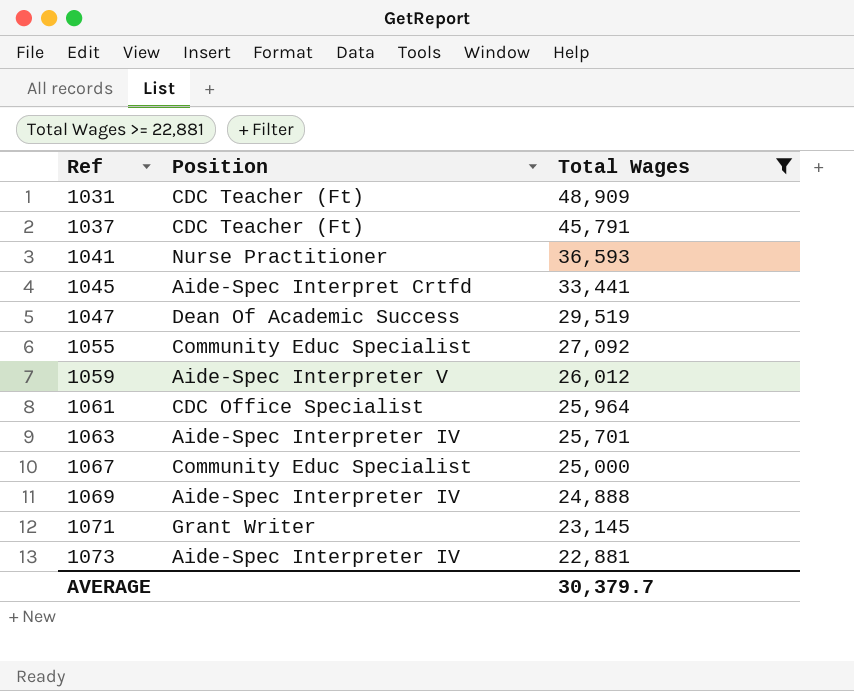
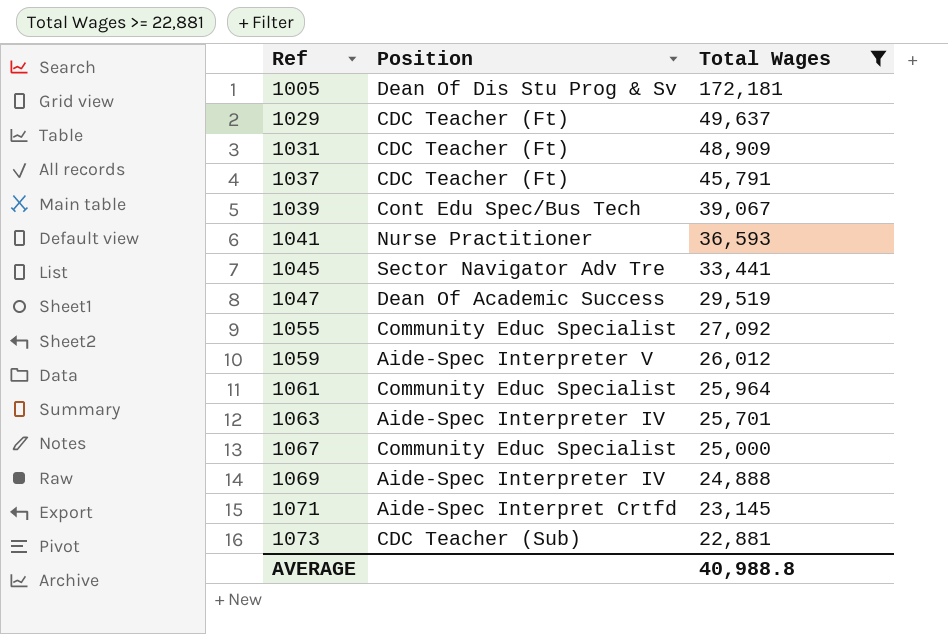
row 1005: none -> Dean Of Dis Stu Prog & Sv | 172,181
row 1029: none -> CDC Teacher (Ft) | 49,637
row 1039: none -> Cont Edu Spec/Bus Tech | 39,067
1045 | Position: Aide-Spec Interpret Crtfd -> Sector Navigator Adv Tre
1061 | Position: CDC Office Specialist -> Community Educ Specialist
1071 | Position: Grant Writer -> Aide-Spec Interpret Crtfd
1073 | Position: Aide-Spec Interpreter IV -> CDC Teacher (Sub)
AVERAGE | Total Wages: 30,379.7 -> 40,988.8

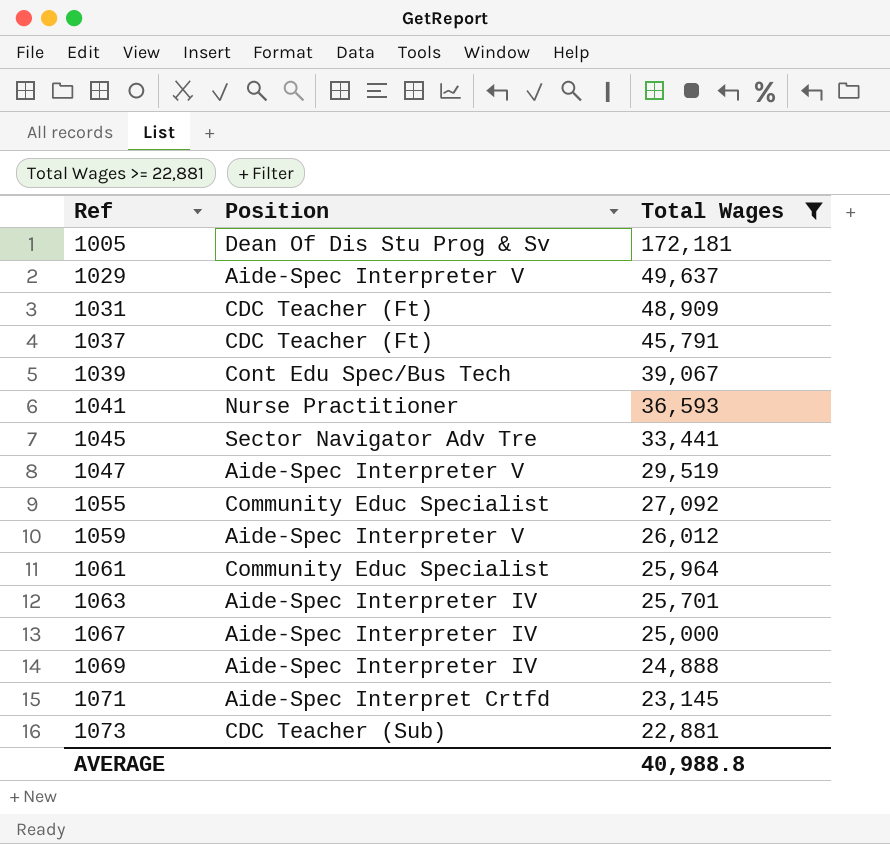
1029 | Position: CDC Teacher (Ft) -> Aide-Spec Interpreter V
1047 | Position: Dean Of Academic Success -> Aide-Spec Interpreter V
1067 | Position: Community Educ Specialist -> Aide-Spec Interpreter IV

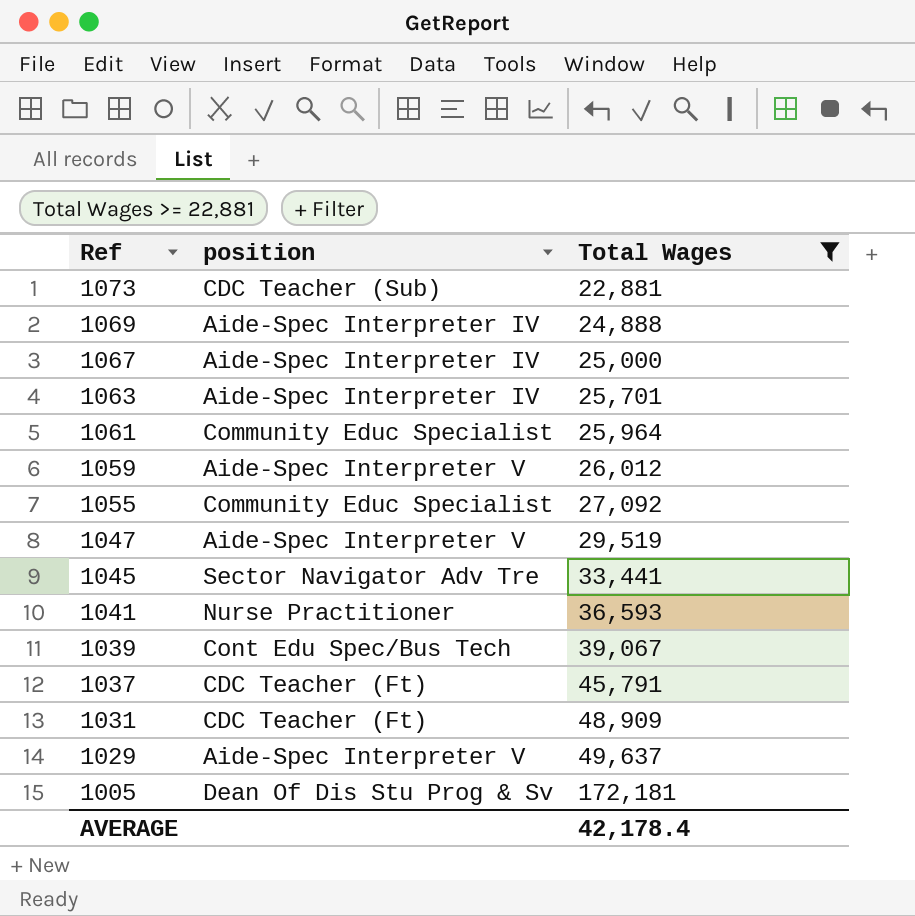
row order: Ref ascending -> Ref descending
column name: Position -> position
row 1071: Aide-Spec Interpret Crtfd | 23,145 -> none
AVERAGE | Total Wages: 40,988.8 -> 42,178.4

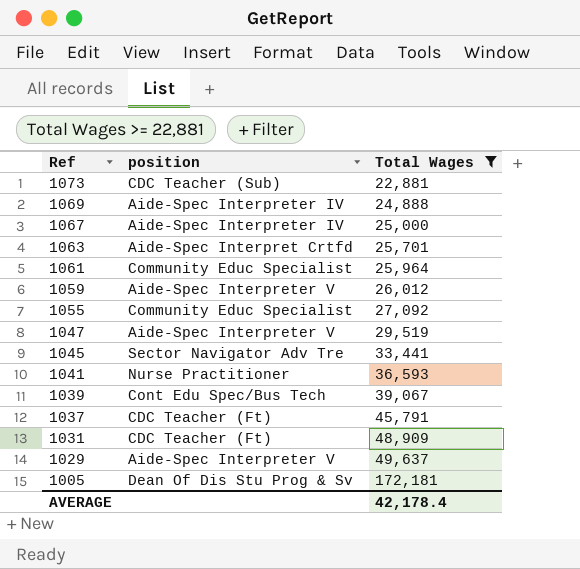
1063 | position: Aide-Spec Interpreter IV -> Aide-Spec Interpret Crtfd

